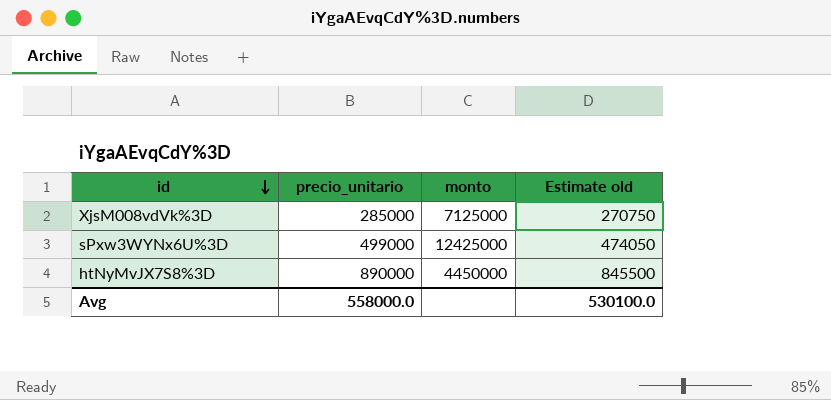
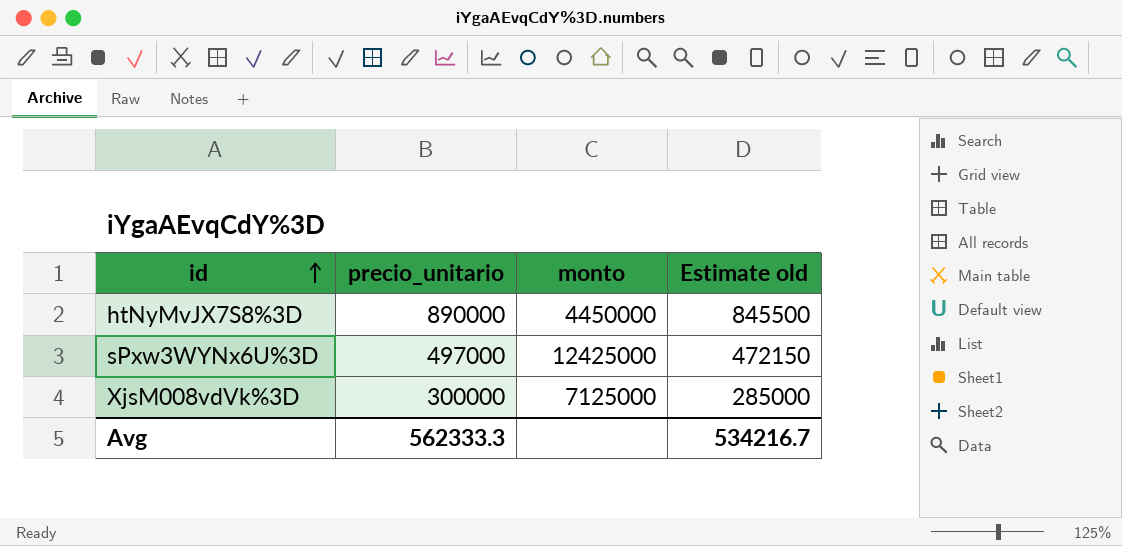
row order: id descending -> id ascending
sPxw3WYNx6U%3D | precio_unitario: 499000 -> 497000
sPxw3WYNx6U%3D | Estimate old: 474050 -> 472150
XjsM008vdVk%3D | precio_unitario: 285000 -> 300000
XjsM008vdVk%3D | Estimate old: 270750 -> 285000
Avg | precio_unitario: 558000.0 -> 562333.3
Avg | Estimate old: 530100.0 -> 534216.7

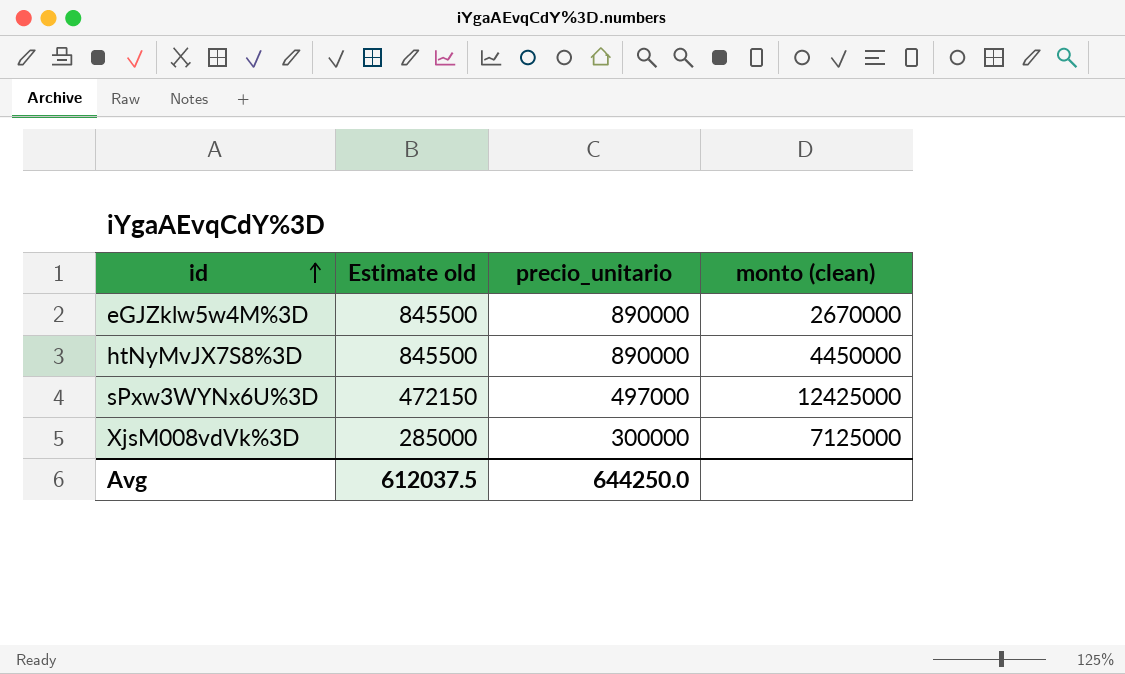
column Estimate old | position: 4 -> 2
column name: monto -> monto (clean)
row eGJZklw5w4M%3D: none -> 845500 | 890000 | 2670000
Avg | Estimate old: 534216.7 -> 612037.5
Avg | precio_unitario: 562333.3 -> 644250.0

